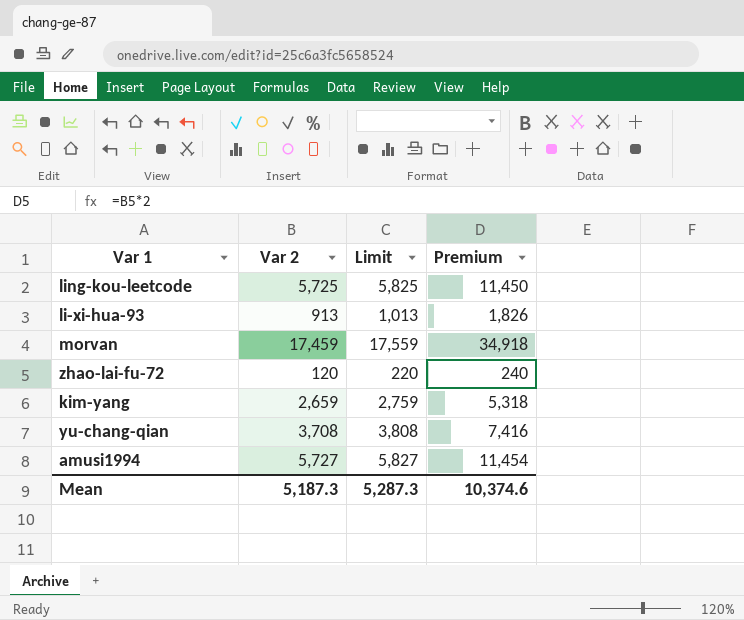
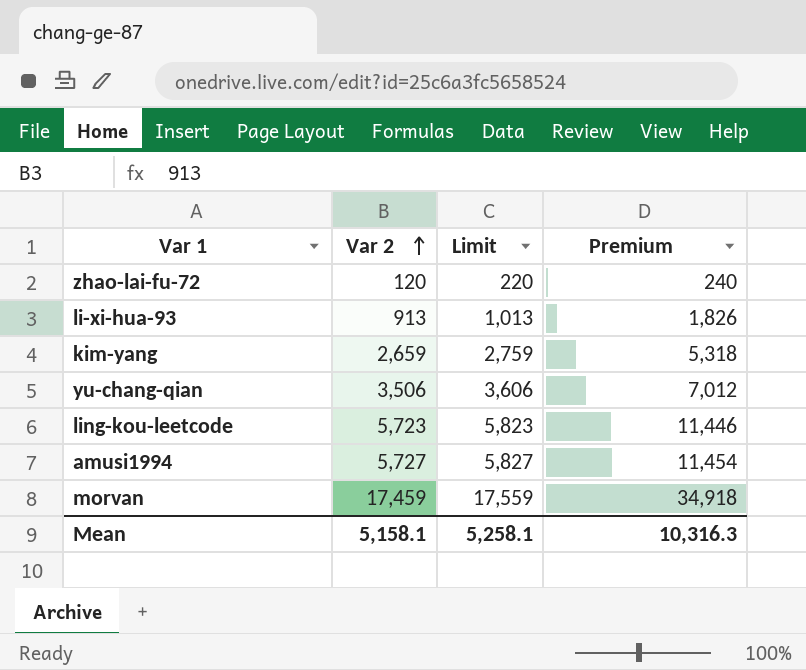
row order: none -> Var 2 ascending
yu-chang-qian | Var 2: 3,708 -> 3,506
yu-chang-qian | Limit: 3,808 -> 3,606
yu-chang-qian | Premium: 7,416 -> 7,012
ling-kou-leetcode | Var 2: 5,725 -> 5,723
ling-kou-leetcode | Limit: 5,825 -> 5,823
ling-kou-leetcode | Premium: 11,450 -> 11,446
Mean | Var 2: 5,187.3 -> 5,158.1
Mean | Limit: 5,287.3 -> 5,258.1
Mean | Premium: 10,374.6 -> 10,316.3

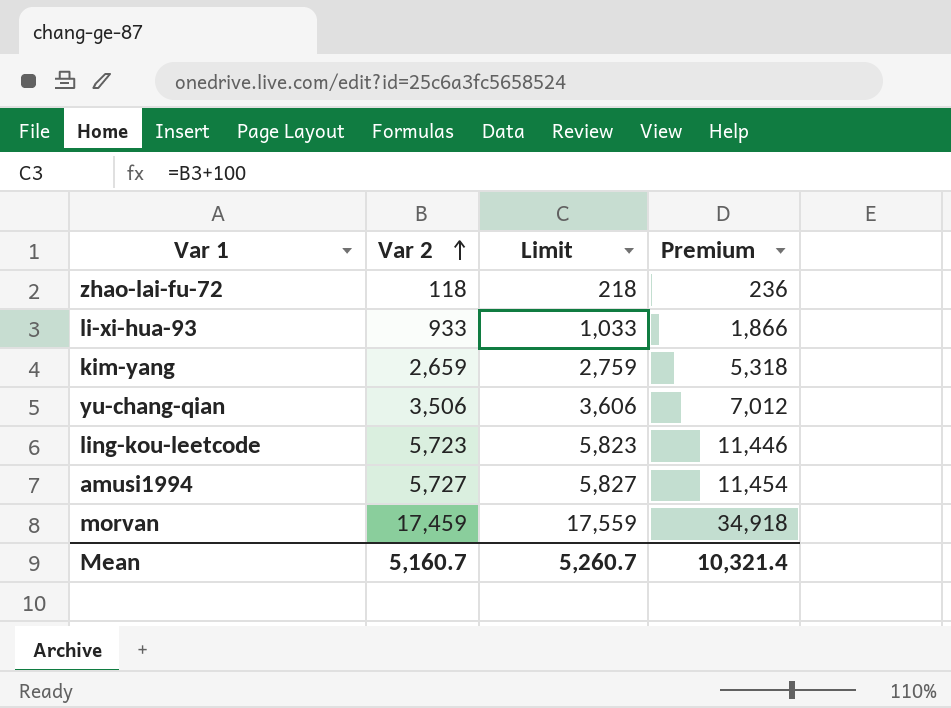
zhao-lai-fu-72 | Var 2: 120 -> 118
zhao-lai-fu-72 | Limit: 220 -> 218
zhao-lai-fu-72 | Premium: 240 -> 236
li-xi-hua-93 | Var 2: 913 -> 933
li-xi-hua-93 | Limit: 1,013 -> 1,033
li-xi-hua-93 | Premium: 1,826 -> 1,866
Mean | Var 2: 5,158.1 -> 5,160.7
Mean | Limit: 5,258.1 -> 5,260.7
Mean | Premium: 10,316.3 -> 10,321.4

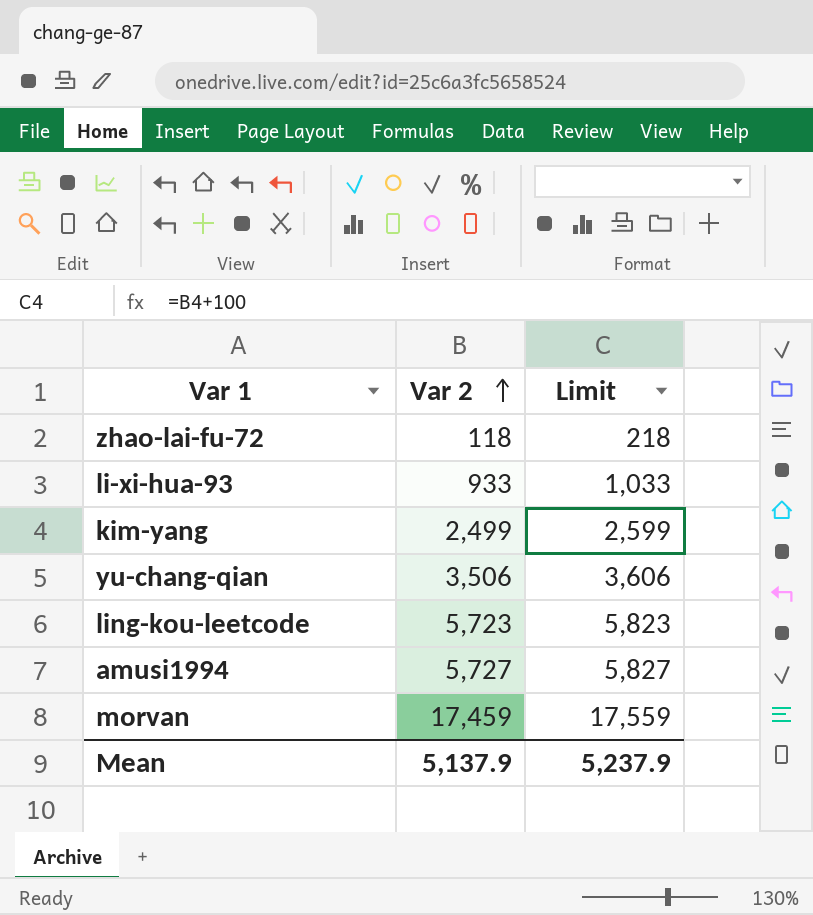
column Premium | formula: [Var 2] * 2 -> none
kim-yang | Var 2: 2,659 -> 2,499
kim-yang | Limit: 2,759 -> 2,599
Mean | Var 2: 5,160.7 -> 5,137.9
Mean | Limit: 5,260.7 -> 5,237.9

